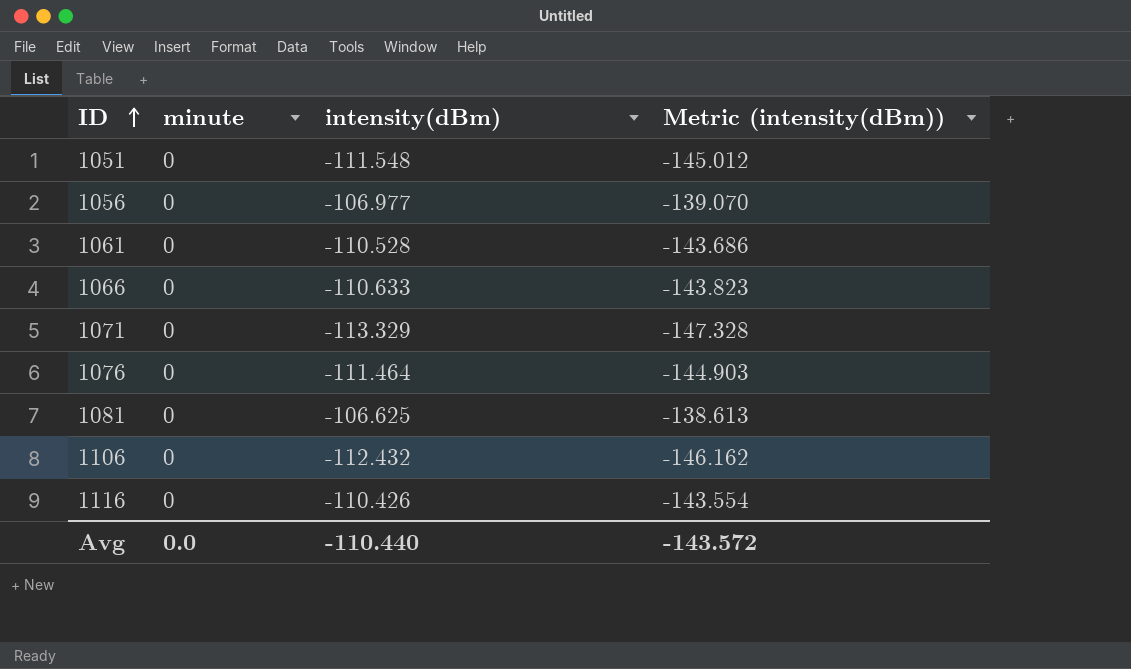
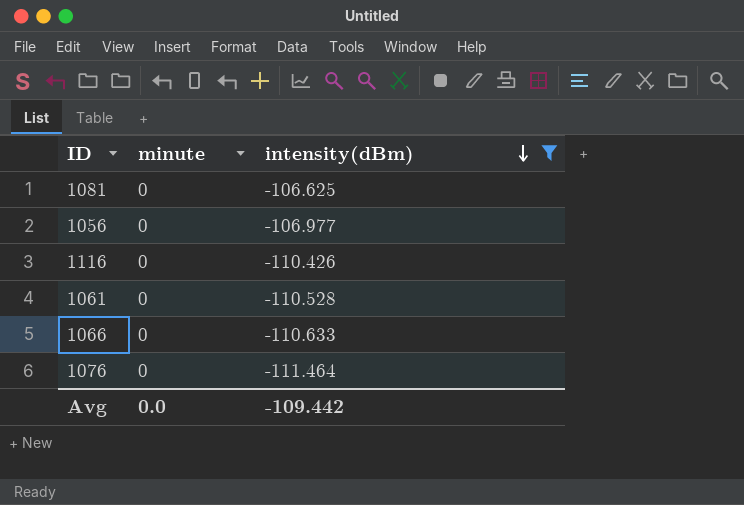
filter: none -> intensity(dBm) >= -111.464
row order: ID ascending -> intensity(dBm) descending
column Metric (intensity(dBm)) | formula: [intensity(dBm)] * 1.3 -> none
Avg | intensity(dBm): -110.440 -> -109.442

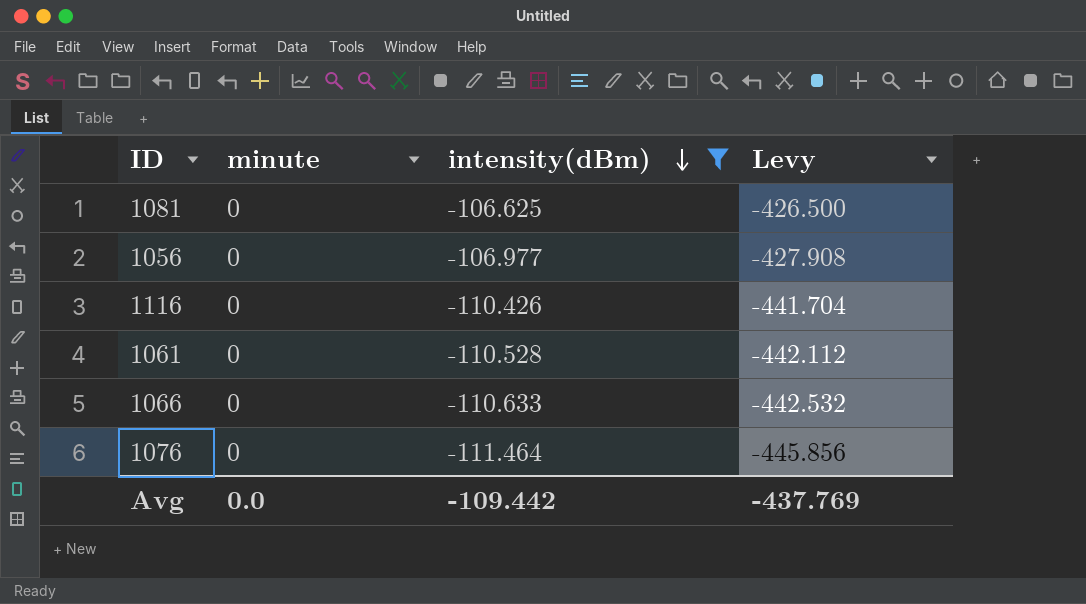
column Levy | formula: none -> [intensity(dBm)] * 4

